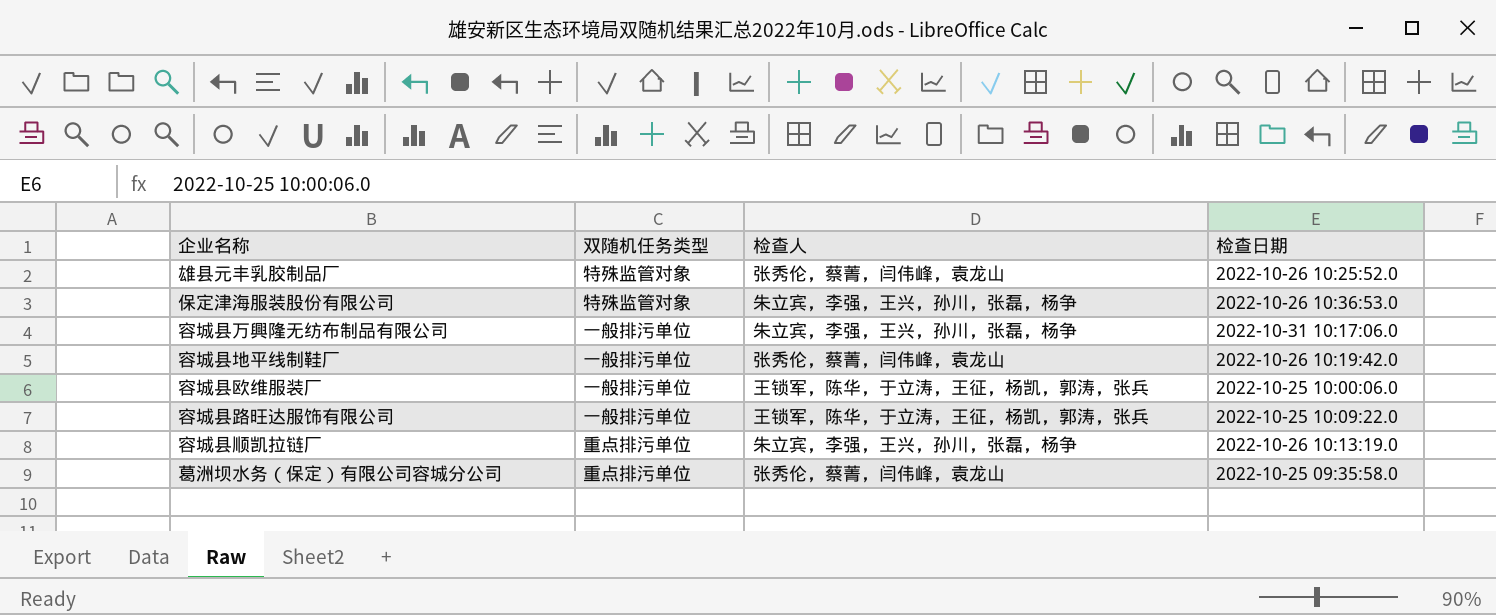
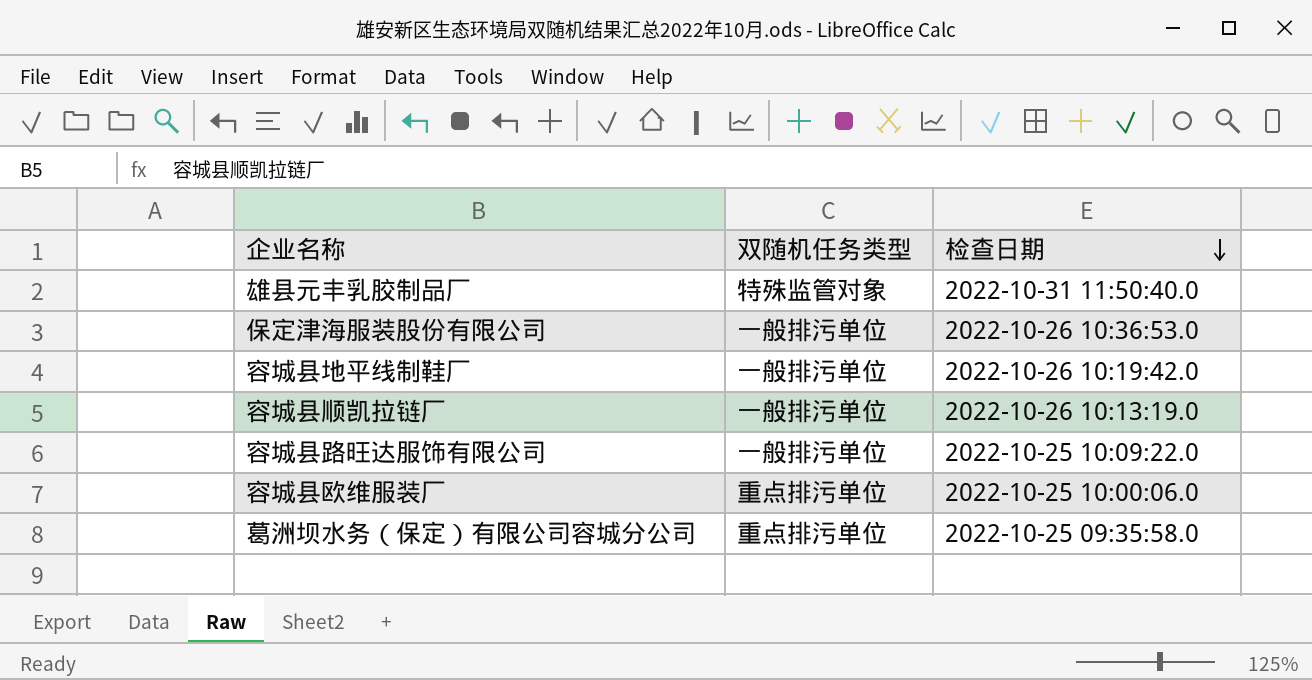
row order: none -> 检查日期 descending
column 检查人 | position: 3 -> none
row 容城县万興隆无纺布制品有限公司: 一般排污单位 | 朱立宾，李强，王兴，孙川，张磊，杨争 | 2022-10-31 10:17:06.0 -> none
雄县元丰乳胶制品厂 | 检查日期: 2022-10-26 10:25:52.0 -> 2022-10-31 11:50:40.0
保定津海服装股份有限公司 | 双随机任务类型: 特殊监管对象 -> 一般排污单位
容城县顺凯拉链厂 | 双随机任务类型: 重点排污单位 -> 一般排污单位
容城县欧维服装厂 | 双随机任务类型: 一般排污单位 -> 重点排污单位

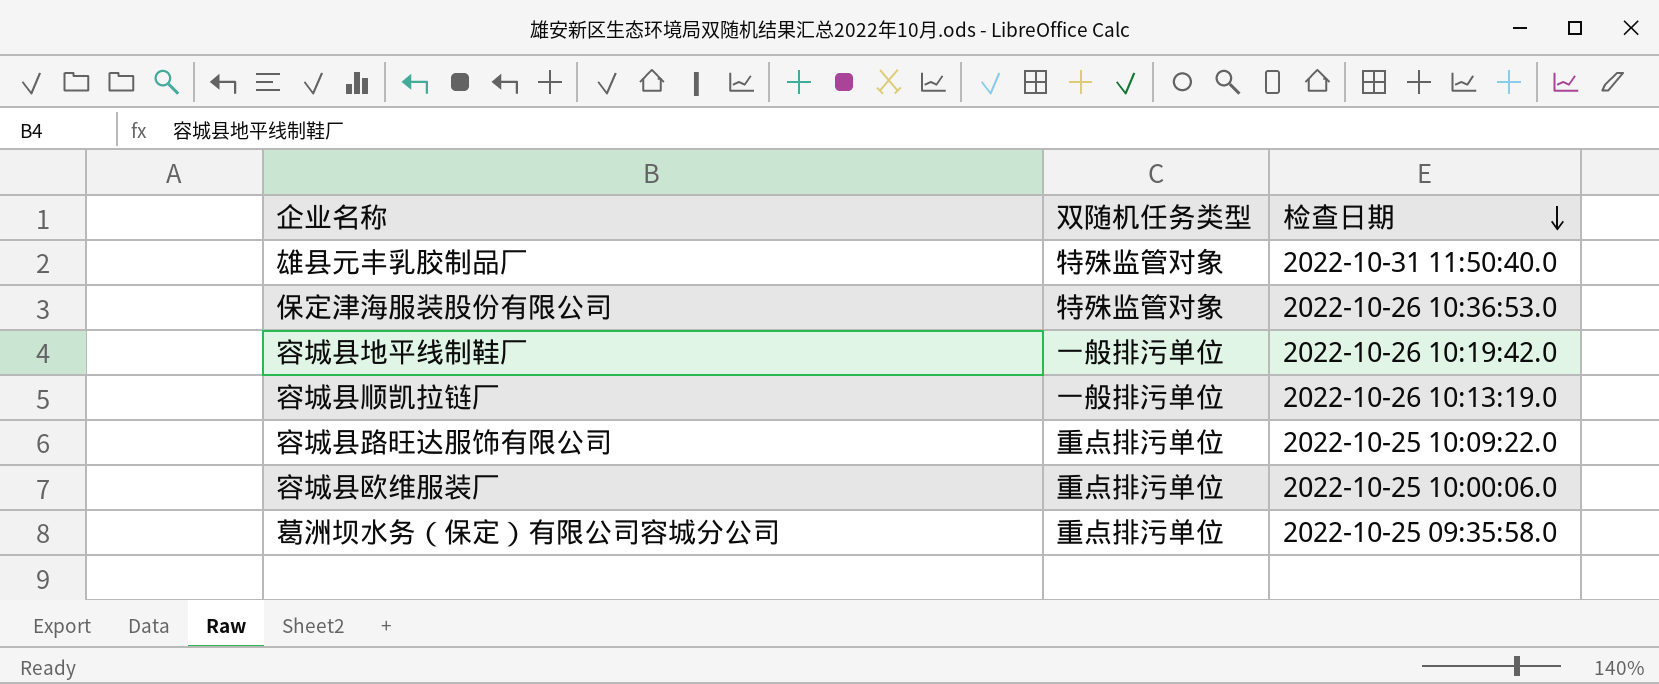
保定津海服装股份有限公司 | 双随机任务类型: 一般排污单位 -> 特殊监管对象
容城县路旺达服饰有限公司 | 双随机任务类型: 一般排污单位 -> 重点排污单位

